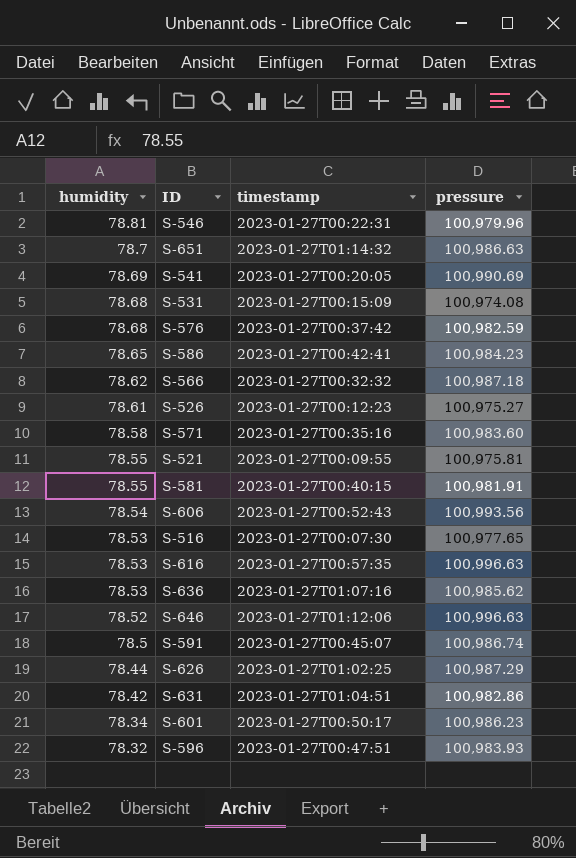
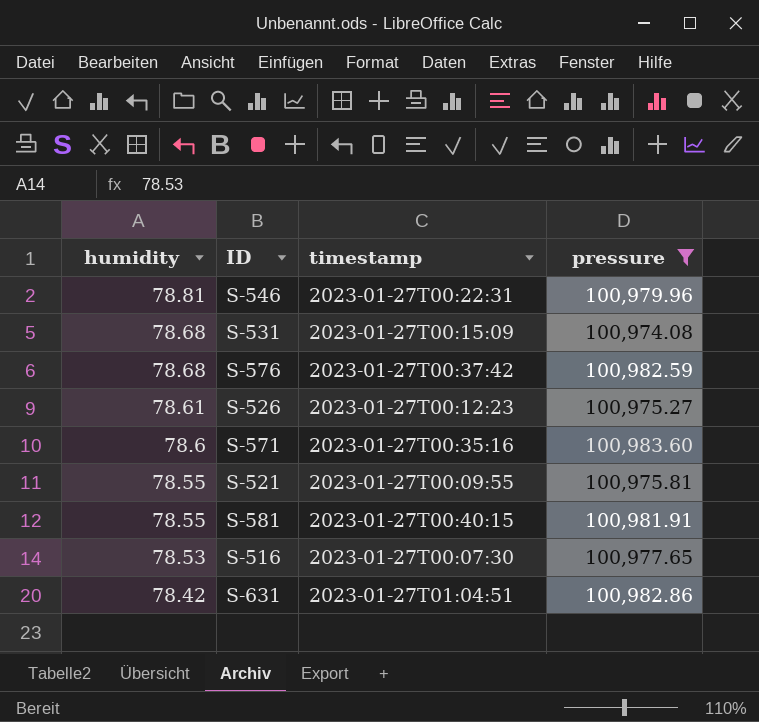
filter: none -> pressure <= 100,983.60
S-571 | humidity: 78.58 -> 78.6

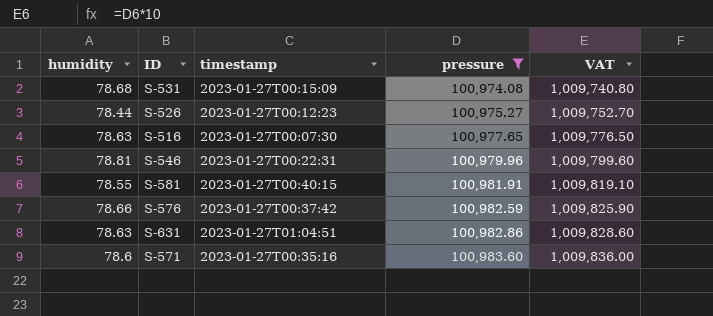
row order: humidity descending -> pressure ascending
column VAT | formula: none -> [pressure] * 10
row S-521: 78.55 | 2023-01-27T00:09:55 | 100,975.81 -> none
S-526 | humidity: 78.61 -> 78.44
S-516 | humidity: 78.53 -> 78.63
S-576 | humidity: 78.68 -> 78.66
S-631 | humidity: 78.42 -> 78.63

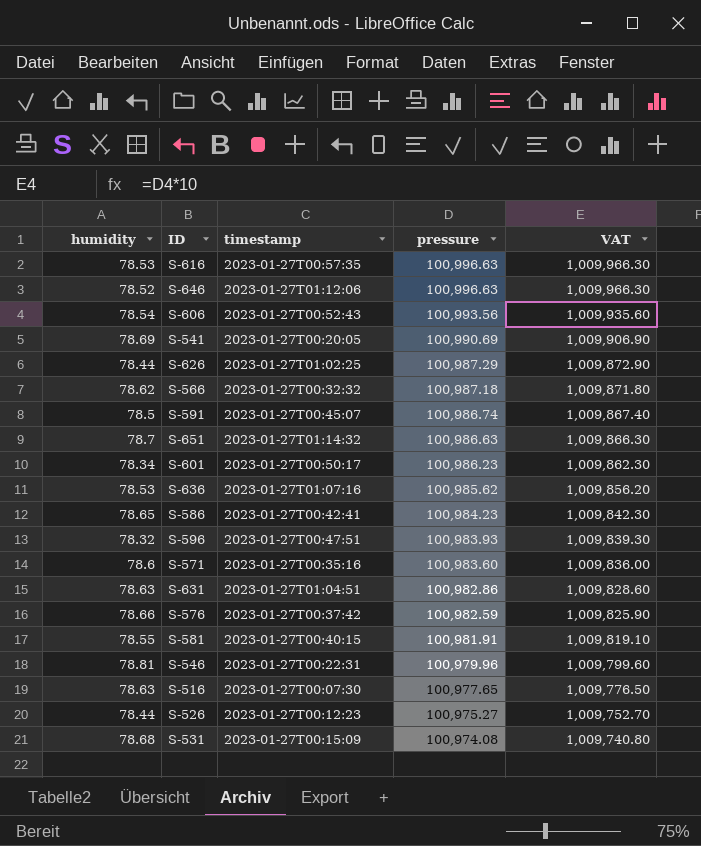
filter: pressure <= 100,983.60 -> none
row order: pressure ascending -> pressure descending

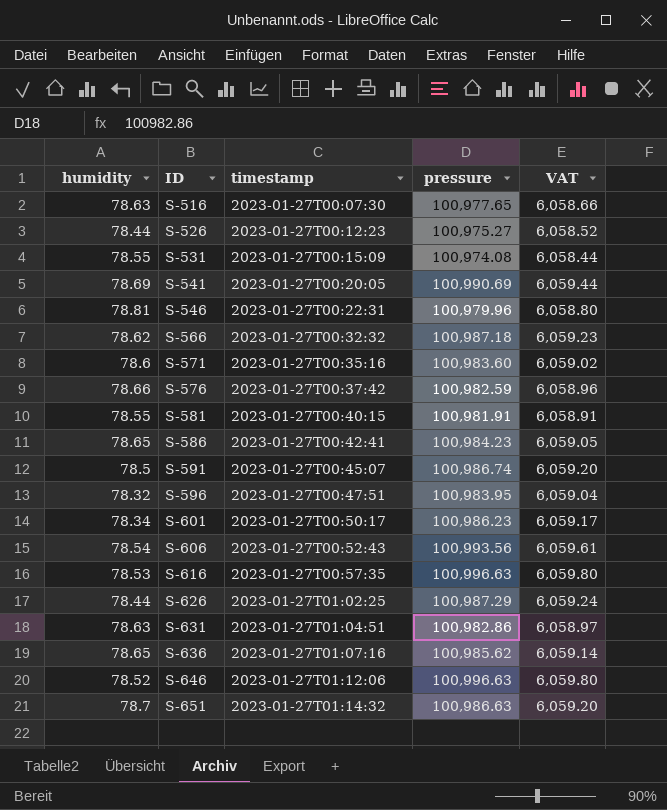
row order: pressure descending -> ID ascending
column VAT | formula: [pressure] * 10 -> [pressure] * 0.06
S-531 | humidity: 78.68 -> 78.55
S-596 | pressure: 100,983.93 -> 100,983.95
S-636 | humidity: 78.53 -> 78.65

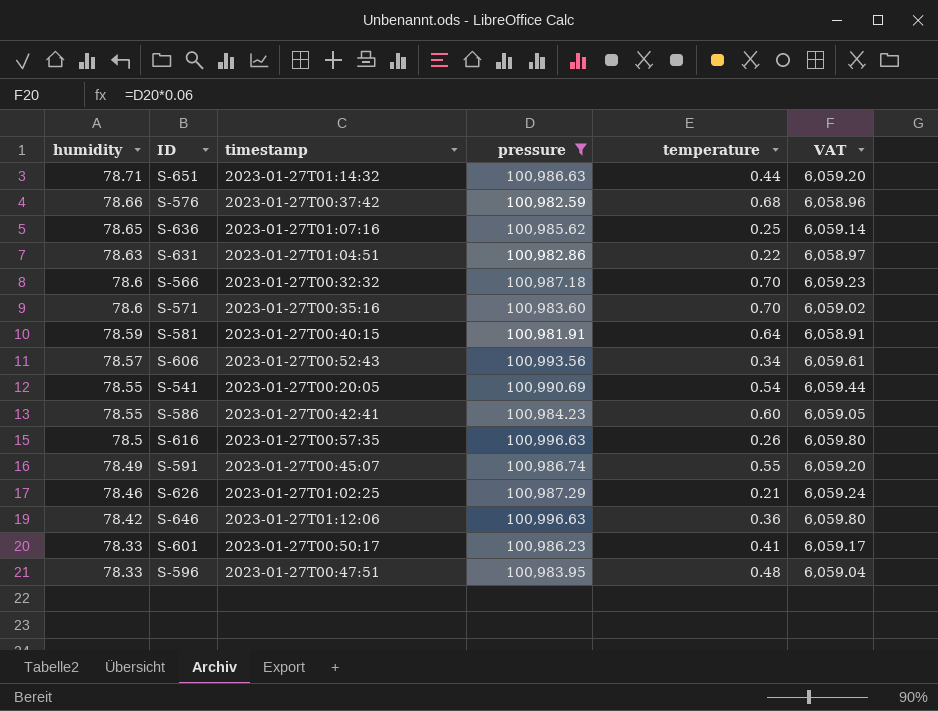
filter: none -> pressure >= 100,981.91
row order: ID ascending -> humidity descending
column temperature | position: none -> 5
S-651 | humidity: 78.7 -> 78.71
S-566 | humidity: 78.62 -> 78.6
S-581 | humidity: 78.55 -> 78.59
S-606 | humidity: 78.54 -> 78.57
S-541 | humidity: 78.69 -> 78.55
S-586 | humidity: 78.65 -> 78.55
S-616 | humidity: 78.53 -> 78.5
S-591 | humidity: 78.5 -> 78.49
S-626 | humidity: 78.44 -> 78.46
S-646 | humidity: 78.52 -> 78.42
S-601 | humidity: 78.34 -> 78.33
S-596 | humidity: 78.32 -> 78.33

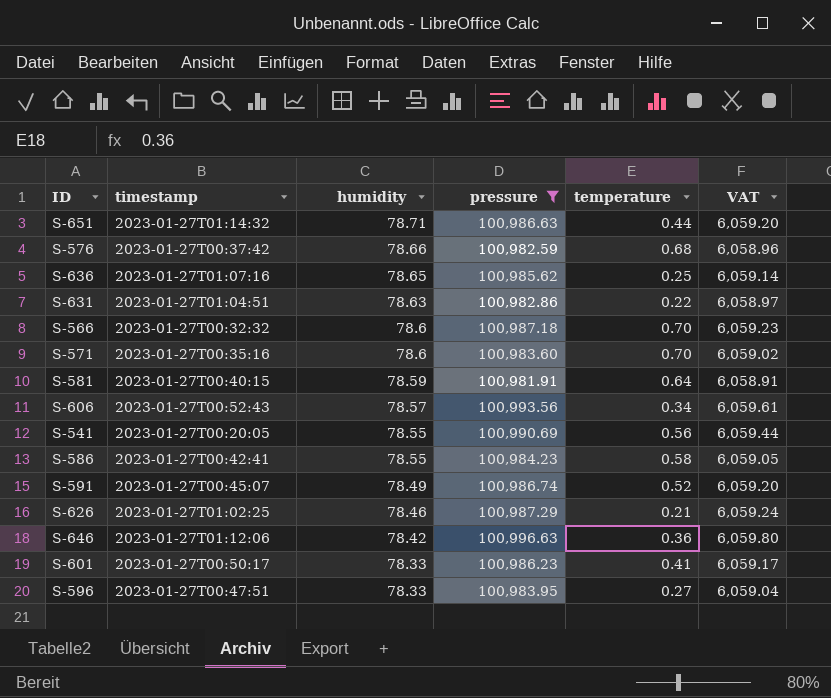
column humidity | position: 1 -> 3
row S-616: 78.5 | 2023-01-27T00:57:35 | 100,996.63 | 0.26 | 6,059.80 -> none
S-541 | temperature: 0.54 -> 0.56
S-586 | temperature: 0.60 -> 0.58
S-591 | temperature: 0.55 -> 0.52
S-596 | temperature: 0.48 -> 0.27

